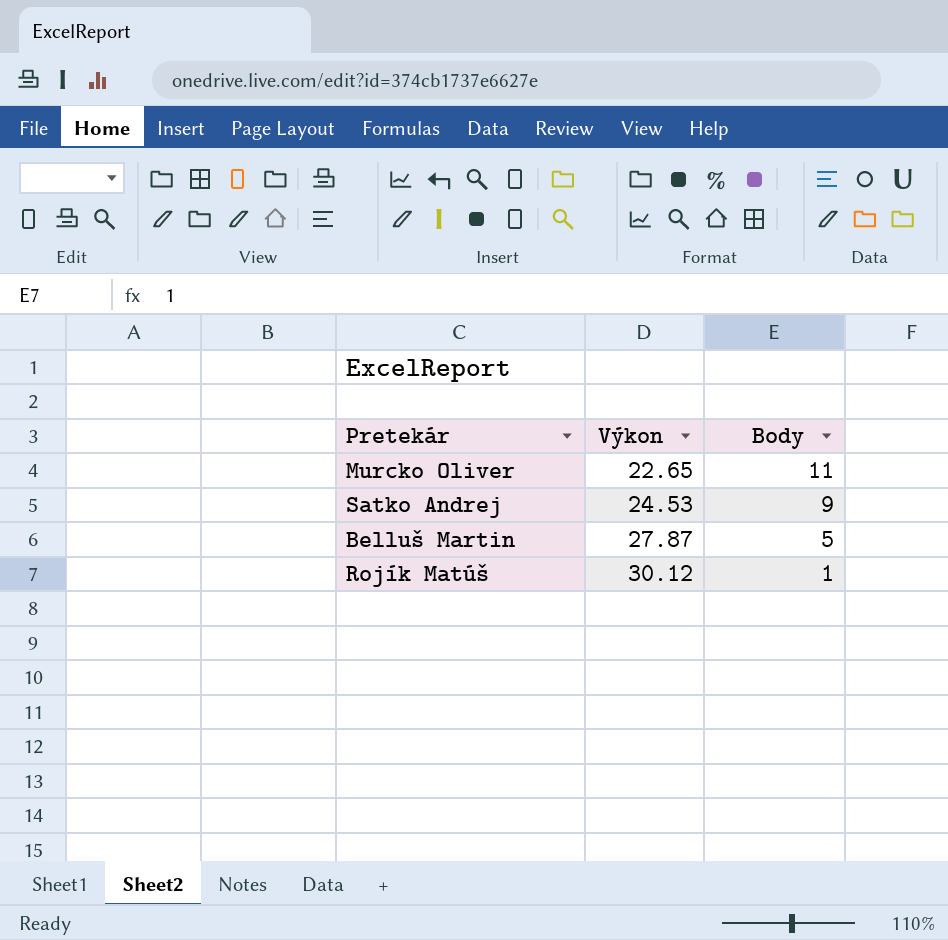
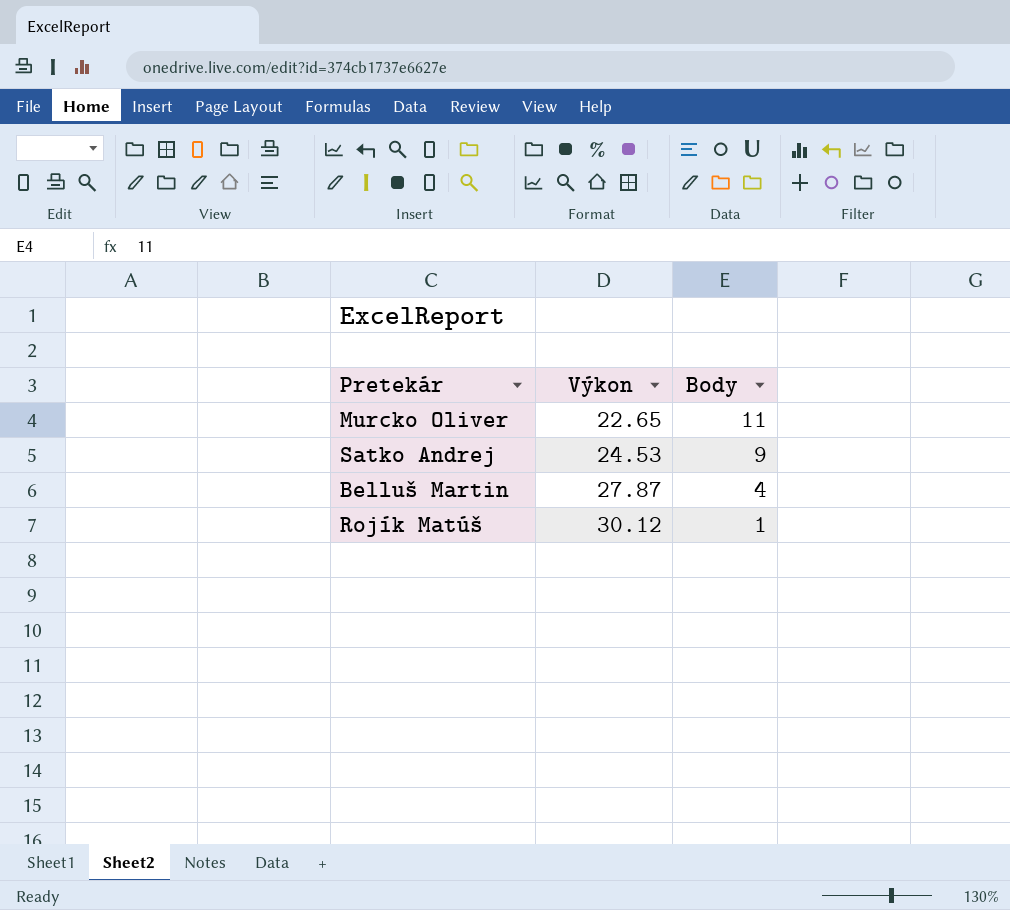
Belluš Martin | Body: 5 -> 4

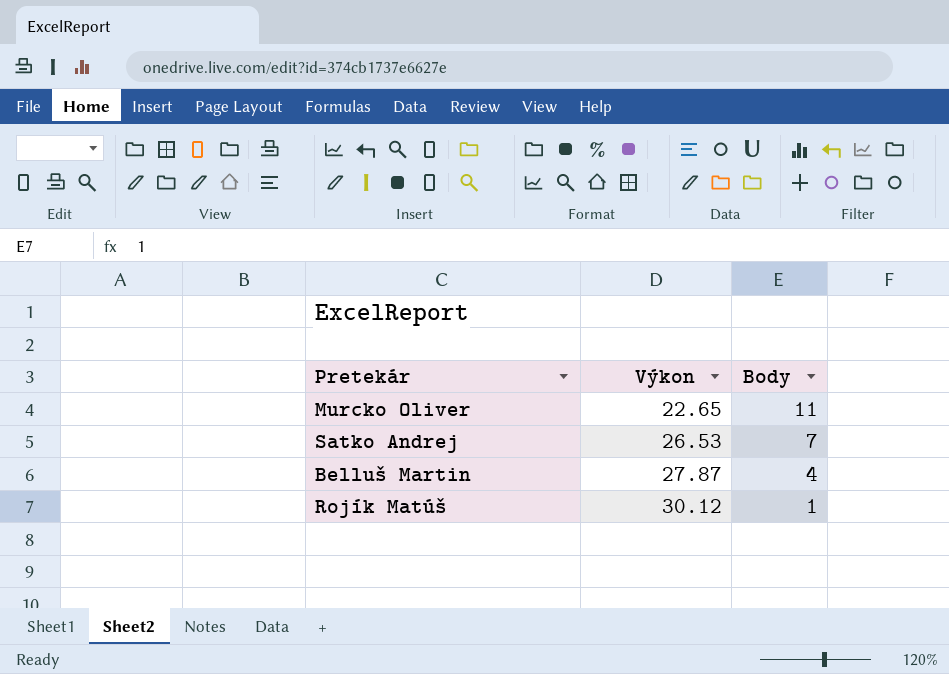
Satko Andrej | Výkon: 24.53 -> 26.53
Satko Andrej | Body: 9 -> 7

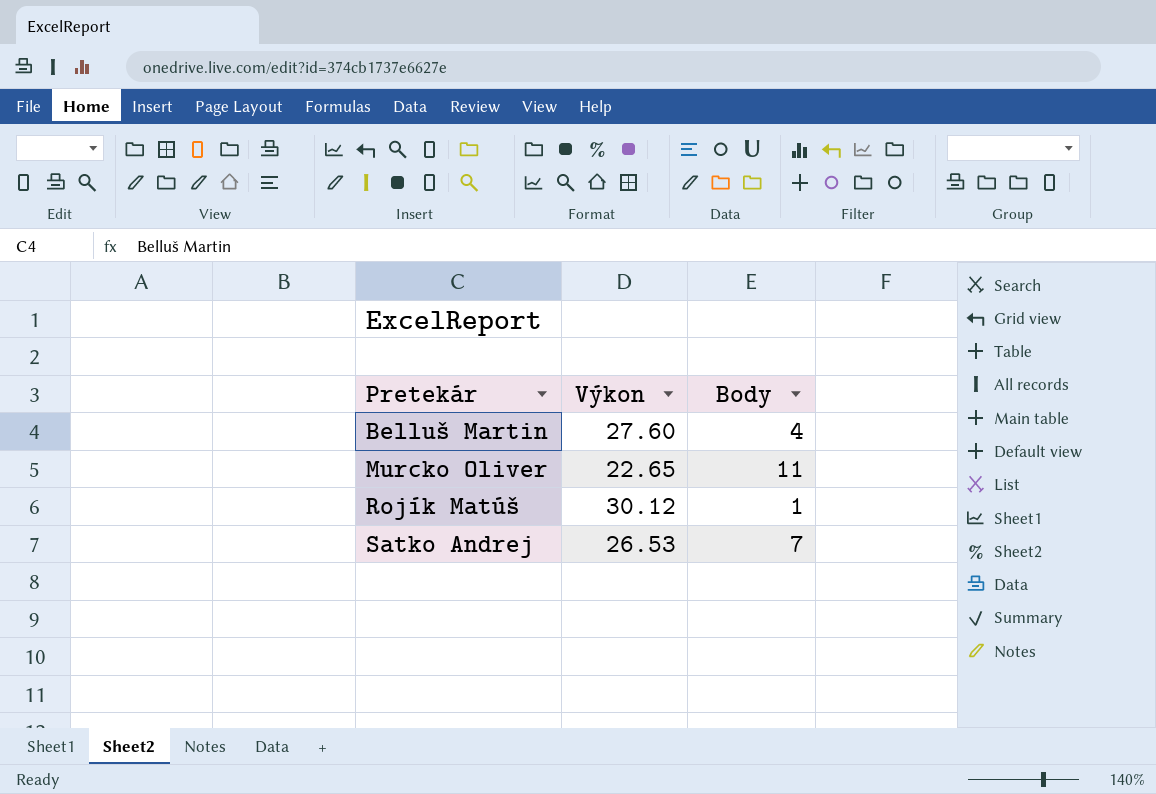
row order: Výkon ascending -> Pretekár ascending
Belluš Martin | Výkon: 27.87 -> 27.60

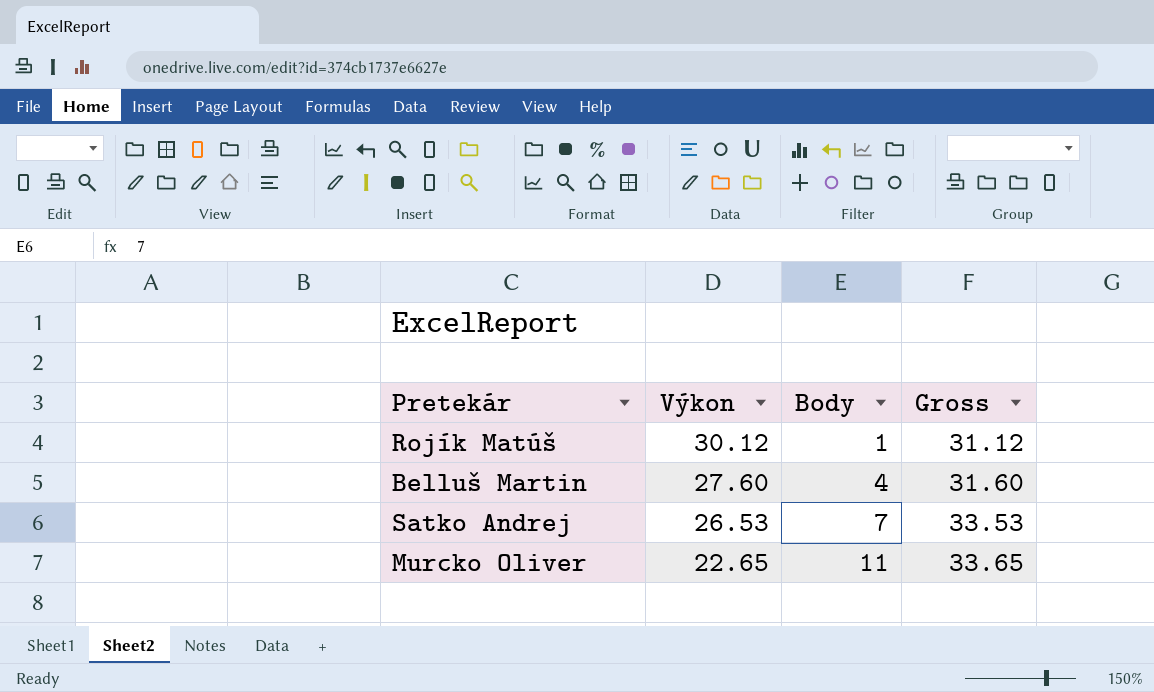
row order: Pretekár ascending -> Výkon descending
column Gross | formula: none -> [Výkon] + [Body]

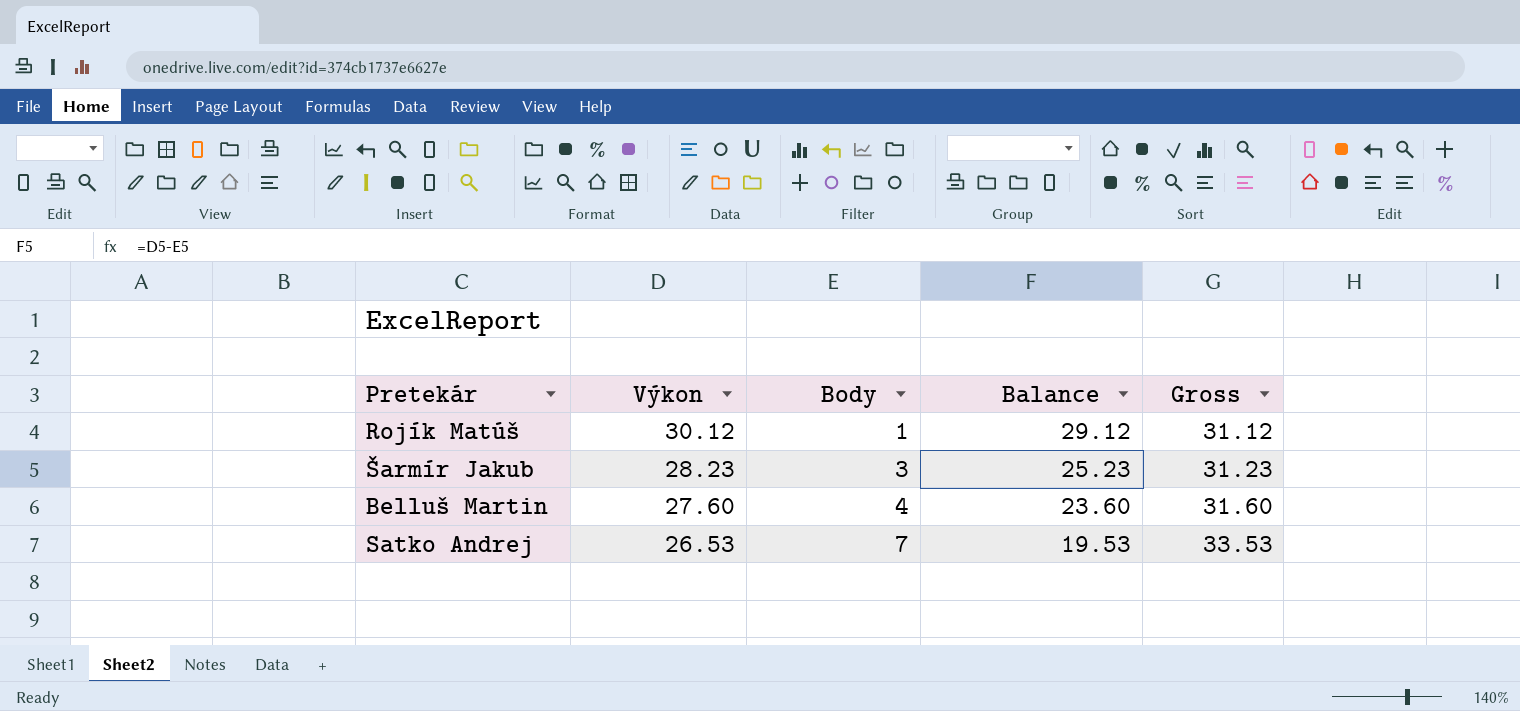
column Balance | formula: none -> [Výkon] - [Body]
row Murcko Oliver: 22.65 | 11 | 33.65 -> none
row Šarmír Jakub: none -> 28.23 | 3 | 25.23 | 31.23

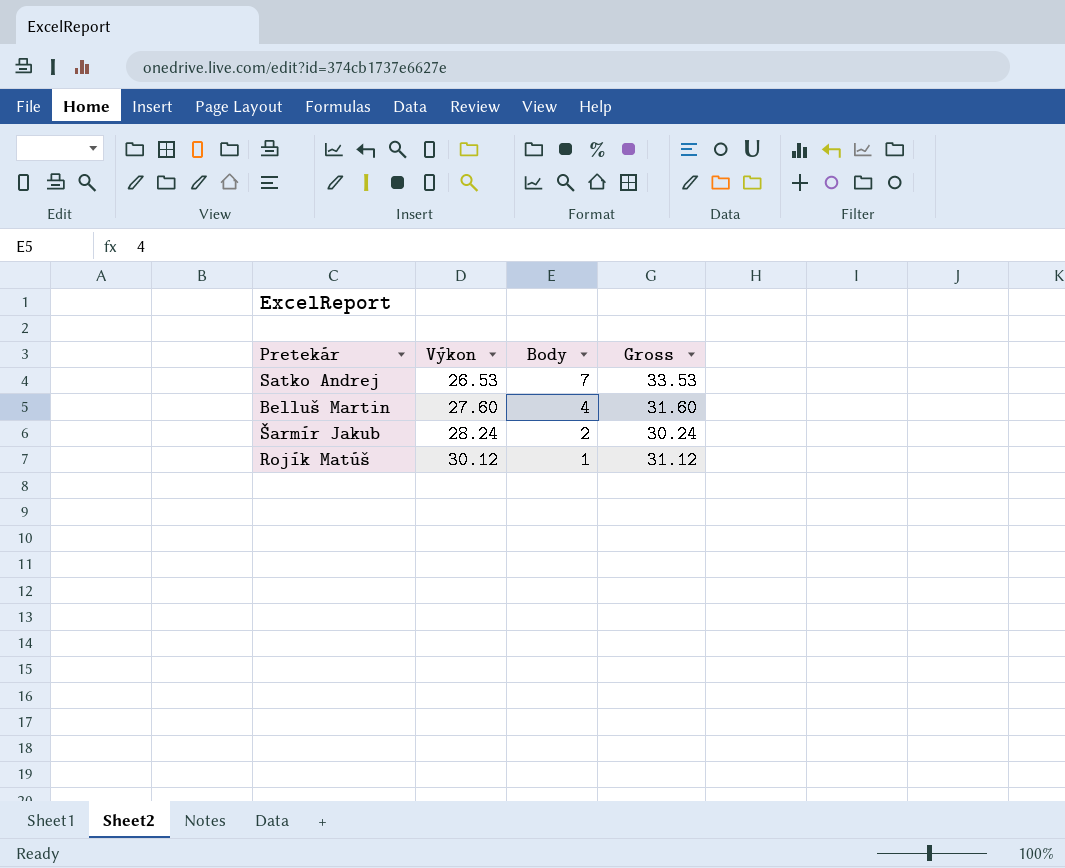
row order: Výkon descending -> Výkon ascending
column Balance | formula: [Výkon] - [Body] -> none
Šarmír Jakub | Výkon: 28.23 -> 28.24
Šarmír Jakub | Body: 3 -> 2
Šarmír Jakub | Gross: 31.23 -> 30.24

